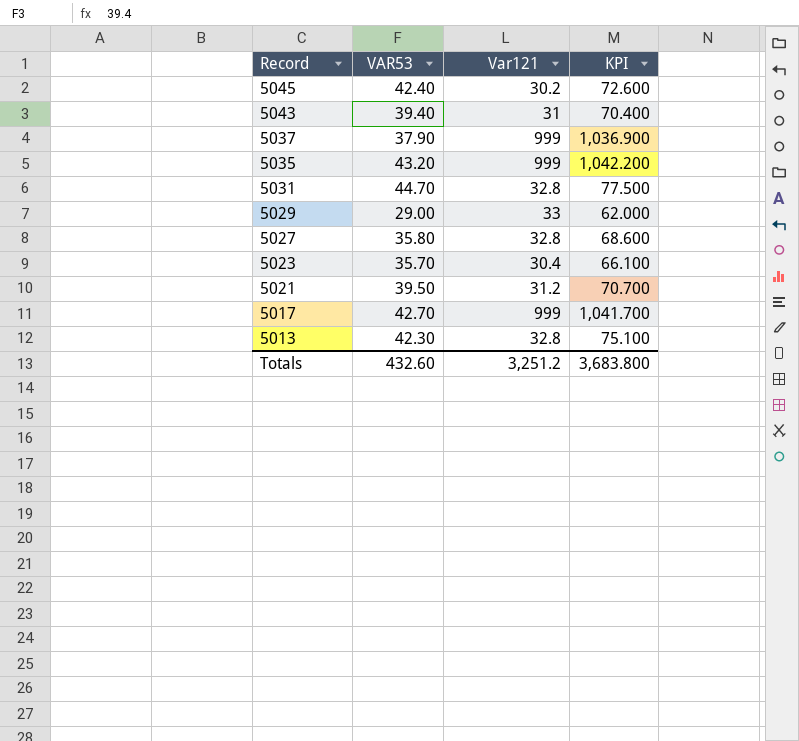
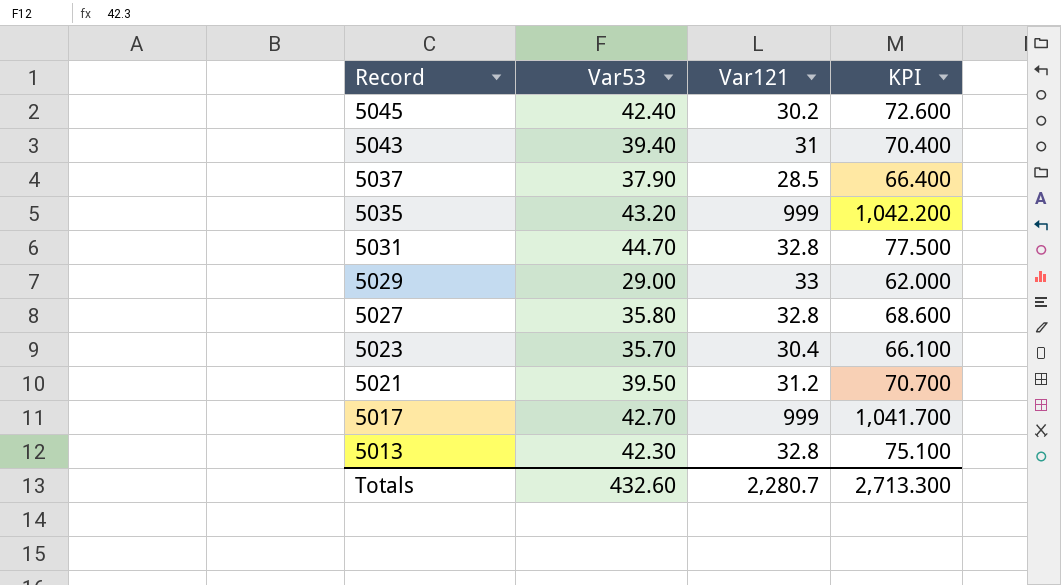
column name: VAR53 -> Var53
5037 | Var121: 999 -> 28.5
5037 | KPI: 1,036.900 -> 66.400
Totals | Var121: 3,251.2 -> 2,280.7
Totals | KPI: 3,683.800 -> 2,713.300

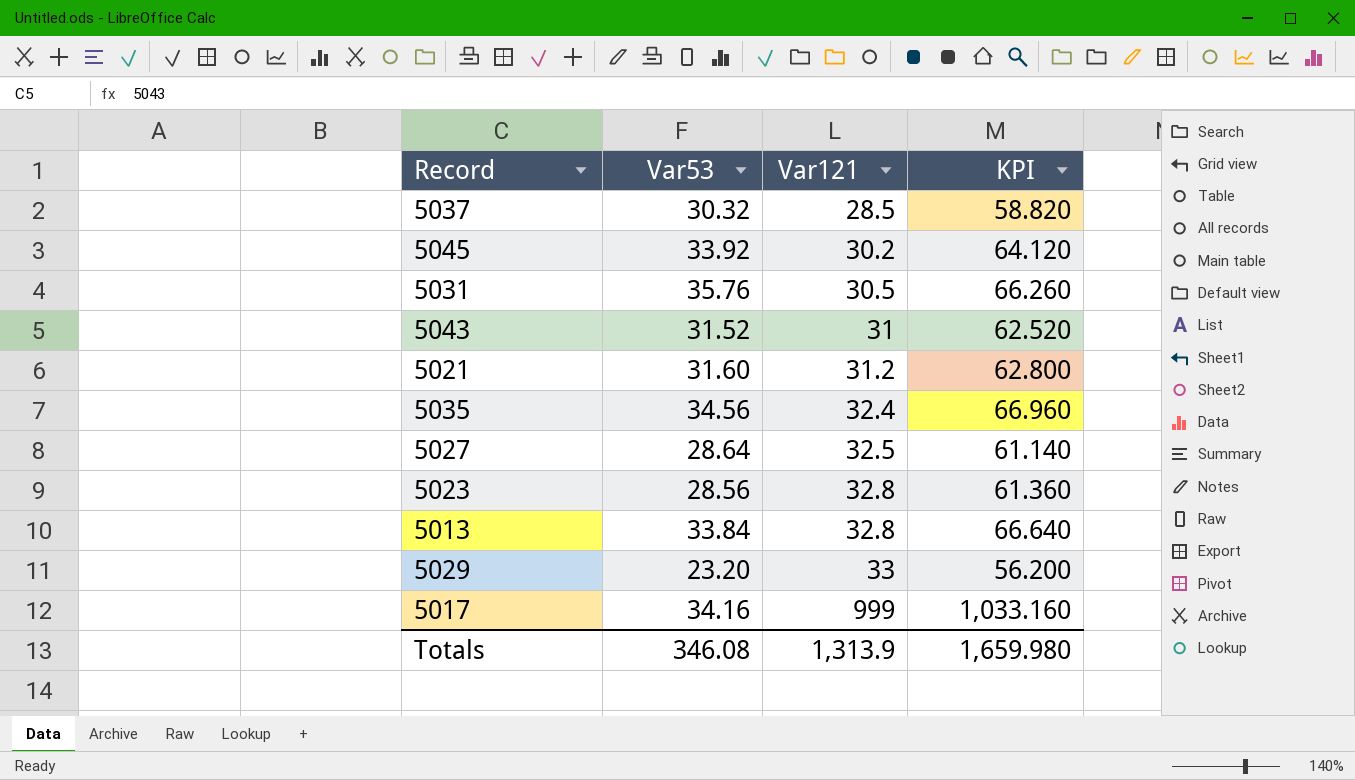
row order: Record descending -> Var121 ascending
5037 | Var53: 37.90 -> 30.32
5037 | KPI: 66.400 -> 58.820
5045 | Var53: 42.40 -> 33.92
5045 | KPI: 72.600 -> 64.120
5031 | Var53: 44.70 -> 35.76
5031 | Var121: 32.8 -> 30.5
5031 | KPI: 77.500 -> 66.260
5043 | Var53: 39.40 -> 31.52
5043 | KPI: 70.400 -> 62.520
5021 | Var53: 39.50 -> 31.60
5021 | KPI: 70.700 -> 62.800
5035 | Var53: 43.20 -> 34.56
5035 | Var121: 999 -> 32.4
5035 | KPI: 1,042.200 -> 66.960
5027 | Var53: 35.80 -> 28.64
5027 | Var121: 32.8 -> 32.5
5027 | KPI: 68.600 -> 61.140
5023 | Var53: 35.70 -> 28.56
5023 | Var121: 30.4 -> 32.8
5023 | KPI: 66.100 -> 61.360
5013 | Var53: 42.30 -> 33.84
5013 | KPI: 75.100 -> 66.640
5029 | Var53: 29.00 -> 23.20
5029 | KPI: 62.000 -> 56.200
5017 | Var53: 42.70 -> 34.16
5017 | KPI: 1,041.700 -> 1,033.160
Totals | Var53: 432.60 -> 346.08
Totals | Var121: 2,280.7 -> 1,313.9
Totals | KPI: 2,713.300 -> 1,659.980

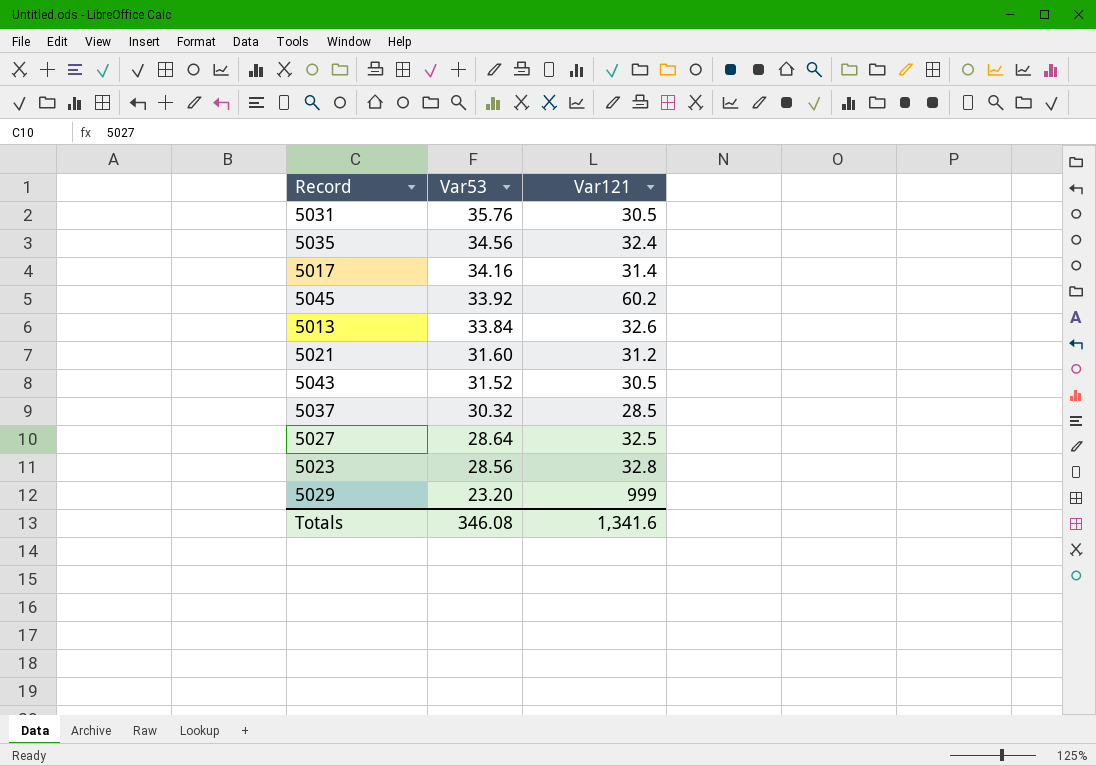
row order: Var121 ascending -> Var53 descending
column KPI | formula: [Var53] + [Var121] -> none
5017 | Var121: 999 -> 31.4
5045 | Var121: 30.2 -> 60.2
5013 | Var121: 32.8 -> 32.6
5043 | Var121: 31 -> 30.5
5029 | Var121: 33 -> 999
Totals | Var121: 1,313.9 -> 1,341.6

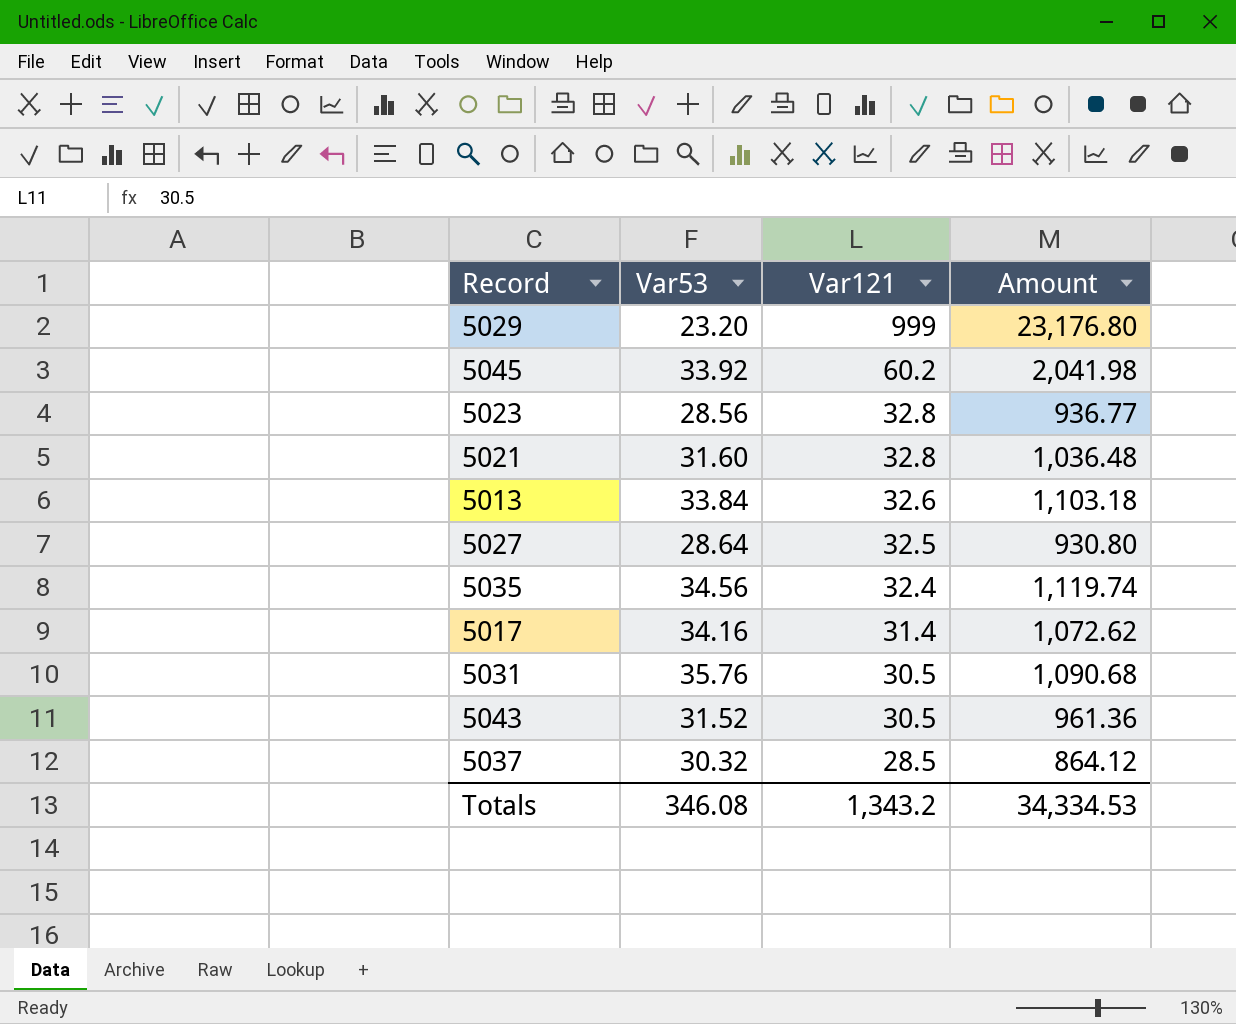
row order: Var53 descending -> Var121 descending
column Amount | formula: none -> [Var53] * [Var121]
5021 | Var121: 31.2 -> 32.8
Totals | Var121: 1,341.6 -> 1,343.2

